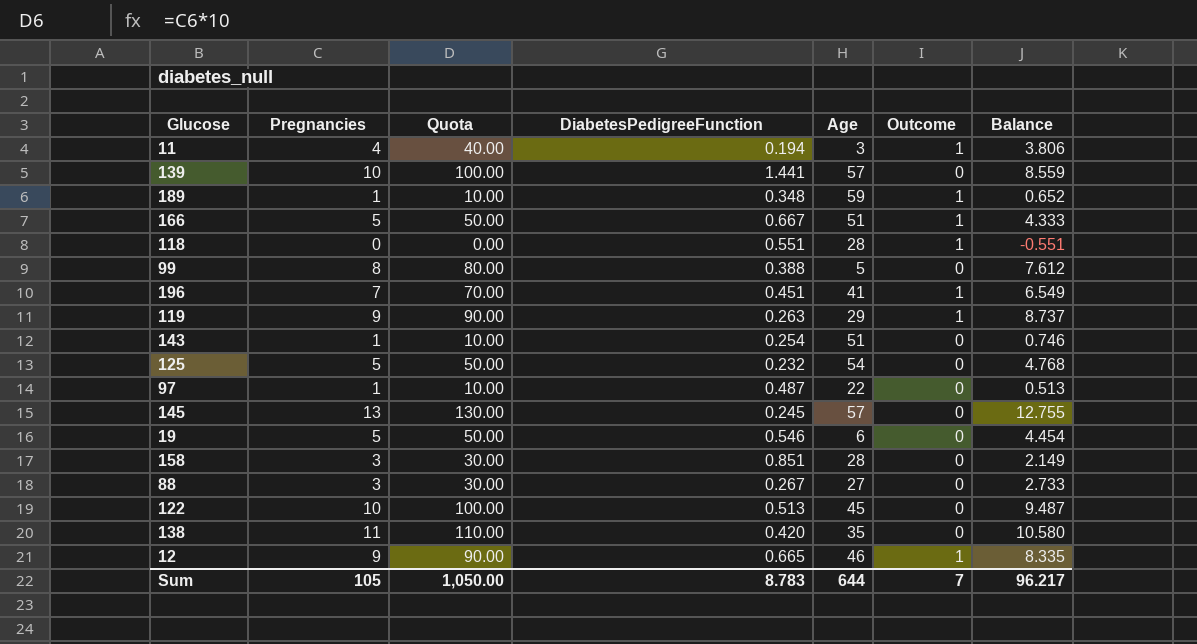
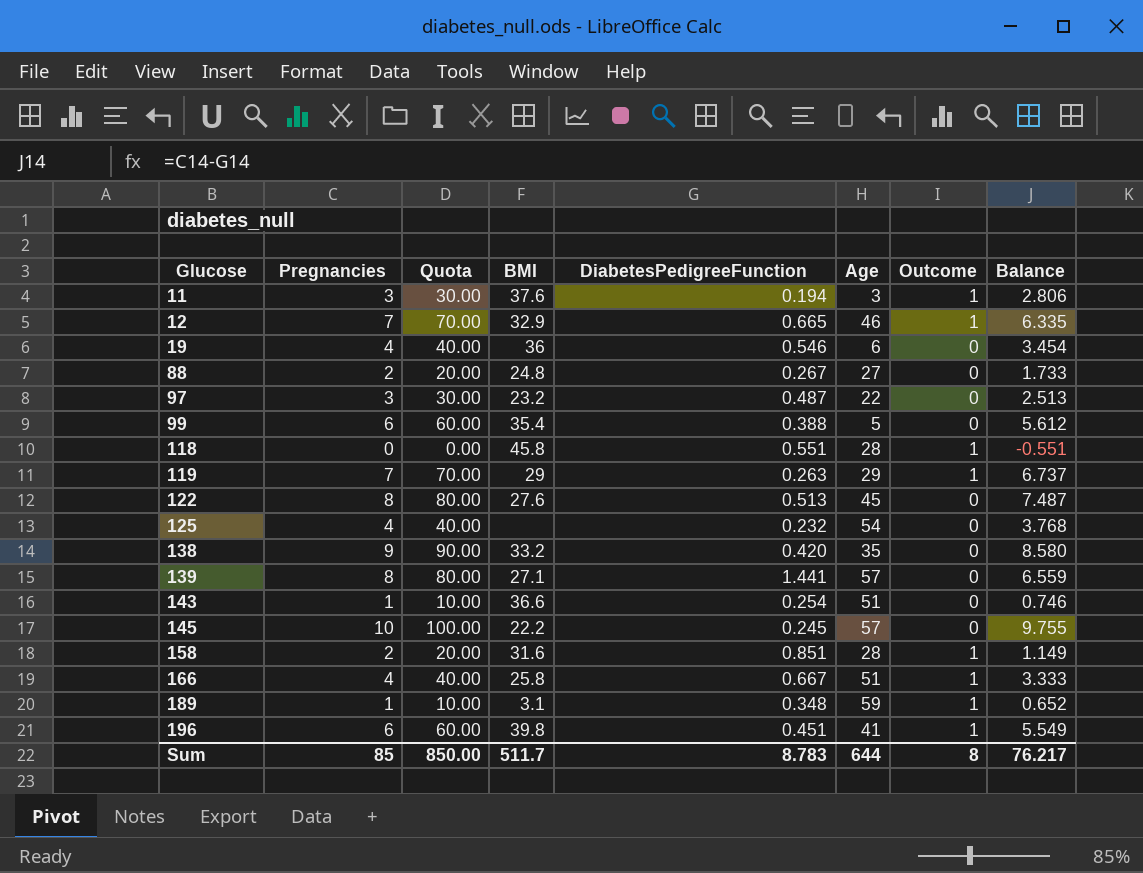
row order: none -> Glucose ascending
column BMI | position: none -> 4
11 | Pregnancies: 4 -> 3
11 | Quota: 40.00 -> 30.00
11 | Balance: 3.806 -> 2.806
12 | Pregnancies: 9 -> 7
12 | Quota: 90.00 -> 70.00
12 | Balance: 8.335 -> 6.335
19 | Pregnancies: 5 -> 4
19 | Quota: 50.00 -> 40.00
19 | Balance: 4.454 -> 3.454
88 | Pregnancies: 3 -> 2
88 | Quota: 30.00 -> 20.00
88 | Balance: 2.733 -> 1.733
97 | Pregnancies: 1 -> 3
97 | Quota: 10.00 -> 30.00
97 | Balance: 0.513 -> 2.513
99 | Pregnancies: 8 -> 6
99 | Quota: 80.00 -> 60.00
99 | Balance: 7.612 -> 5.612
119 | Pregnancies: 9 -> 7
119 | Quota: 90.00 -> 70.00
119 | Balance: 8.737 -> 6.737
122 | Pregnancies: 10 -> 8
122 | Quota: 100.00 -> 80.00
122 | Balance: 9.487 -> 7.487
125 | Pregnancies: 5 -> 4
125 | Quota: 50.00 -> 40.00
125 | Balance: 4.768 -> 3.768
138 | Pregnancies: 11 -> 9
138 | Quota: 110.00 -> 90.00
138 | Balance: 10.580 -> 8.580
139 | Pregnancies: 10 -> 8
139 | Quota: 100.00 -> 80.00
139 | Balance: 8.559 -> 6.559
145 | Pregnancies: 13 -> 10
145 | Quota: 130.00 -> 100.00
145 | Balance: 12.755 -> 9.755
158 | Pregnancies: 3 -> 2
158 | Quota: 30.00 -> 20.00
158 | Outcome: 0 -> 1
158 | Balance: 2.149 -> 1.149
166 | Pregnancies: 5 -> 4
166 | Quota: 50.00 -> 40.00
166 | Balance: 4.333 -> 3.333
196 | Pregnancies: 7 -> 6
196 | Quota: 70.00 -> 60.00
196 | Balance: 6.549 -> 5.549
Sum | Pregnancies: 105 -> 85
Sum | Quota: 1,050.00 -> 850.00
Sum | Outcome: 7 -> 8
Sum | Balance: 96.217 -> 76.217

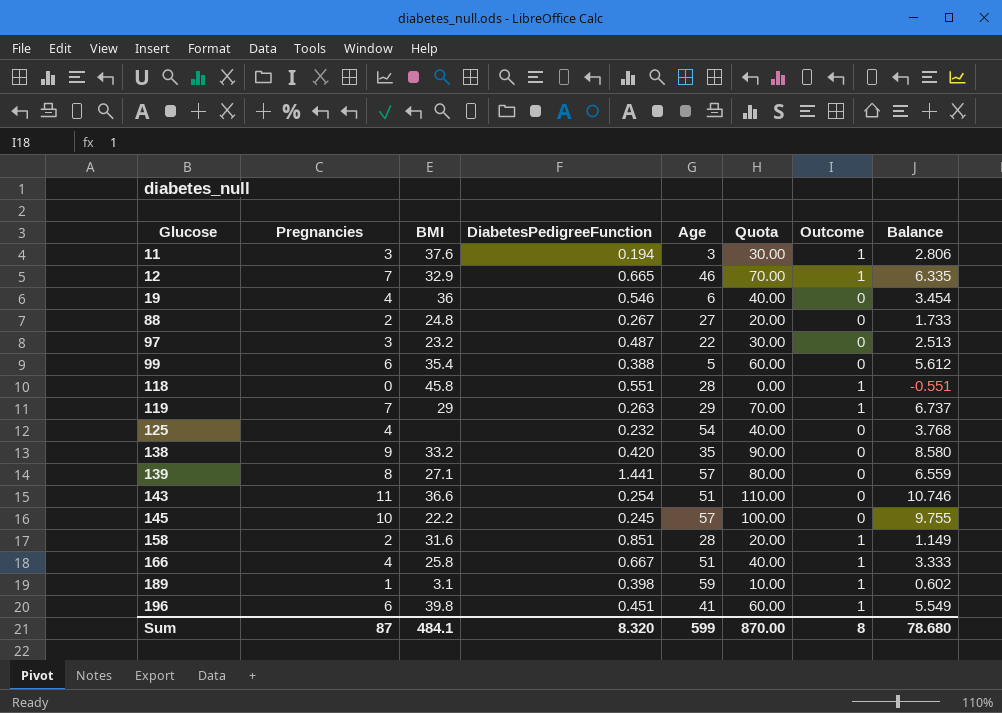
column Quota | position: 3 -> 6
row 122: 8 | 80.00 | 27.6 | 0.513 | 45 | 0 | 7.487 -> none
143 | Pregnancies: 1 -> 11
143 | Quota: 10.00 -> 110.00
143 | Balance: 0.746 -> 10.746
189 | DiabetesPedigreeFunction: 0.348 -> 0.398
189 | Balance: 0.652 -> 0.602
Sum | Pregnancies: 85 -> 87
Sum | BMI: 511.7 -> 484.1
Sum | DiabetesPedigreeFunction: 8.783 -> 8.320
Sum | Age: 644 -> 599
Sum | Quota: 850.00 -> 870.00
Sum | Balance: 76.217 -> 78.680

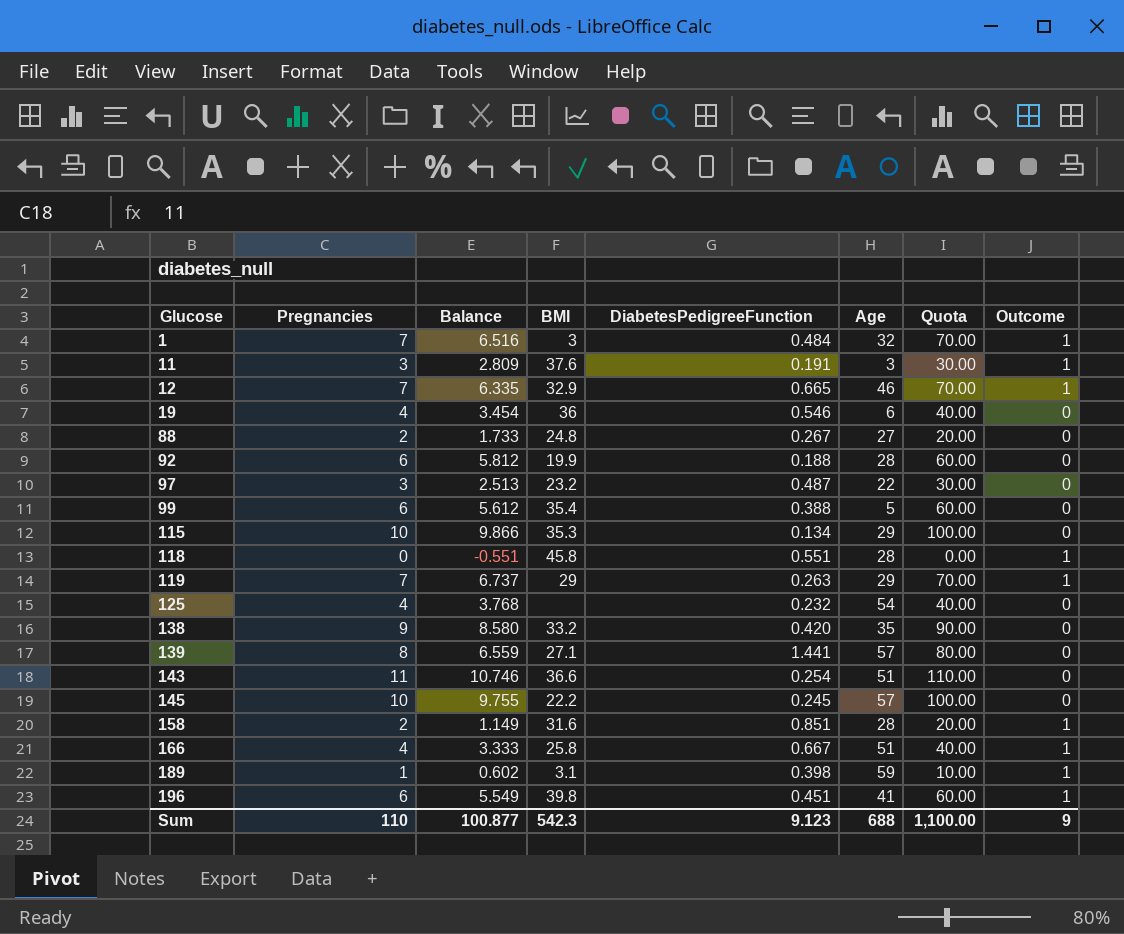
column Balance | position: 8 -> 3
row 1: none -> 7 | 6.516 | 3 | 0.484 | 32 | 70.00 | 1
11 | Balance: 2.806 -> 2.809
11 | DiabetesPedigreeFunction: 0.194 -> 0.191
row 92: none -> 6 | 5.812 | 19.9 | 0.188 | 28 | 60.00 | 0
row 115: none -> 10 | 9.866 | 35.3 | 0.134 | 29 | 100.00 | 0
Sum | Pregnancies: 87 -> 110
Sum | Balance: 78.680 -> 100.877
Sum | BMI: 484.1 -> 542.3
Sum | DiabetesPedigreeFunction: 8.320 -> 9.123
Sum | Age: 599 -> 688
Sum | Quota: 870.00 -> 1,100.00
Sum | Outcome: 8 -> 9

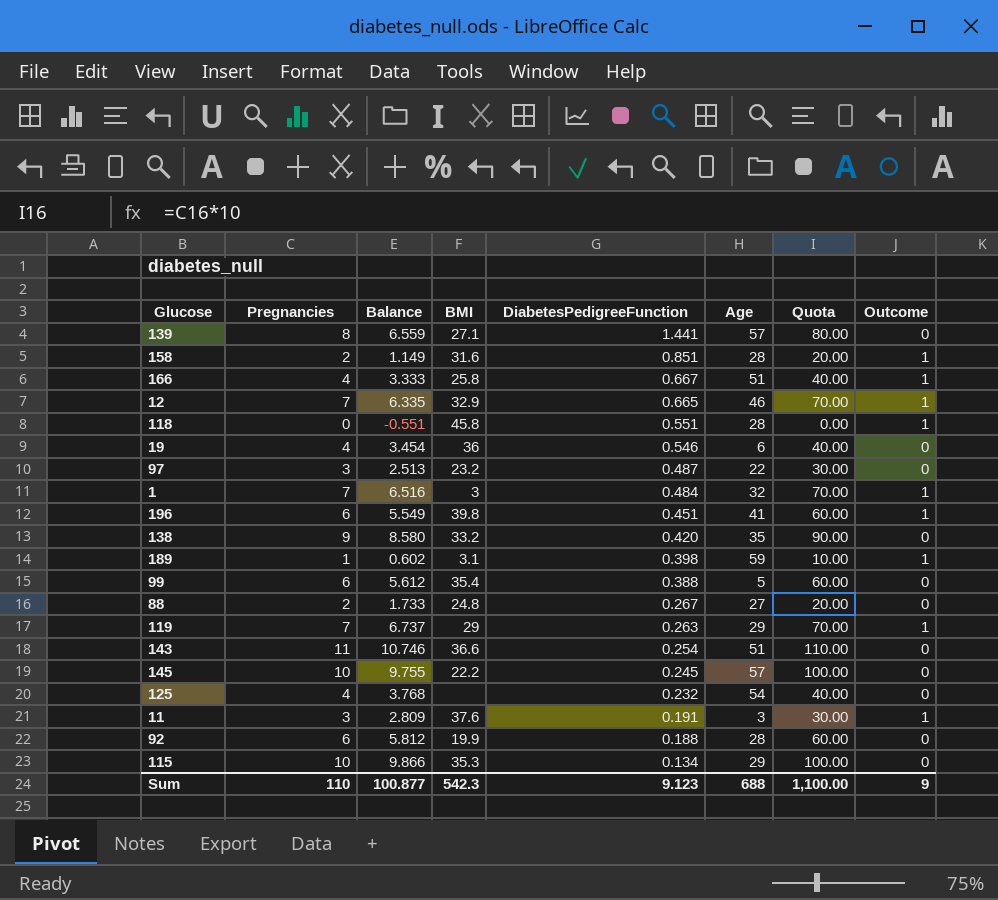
row order: Glucose ascending -> DiabetesPedigreeFunction descending

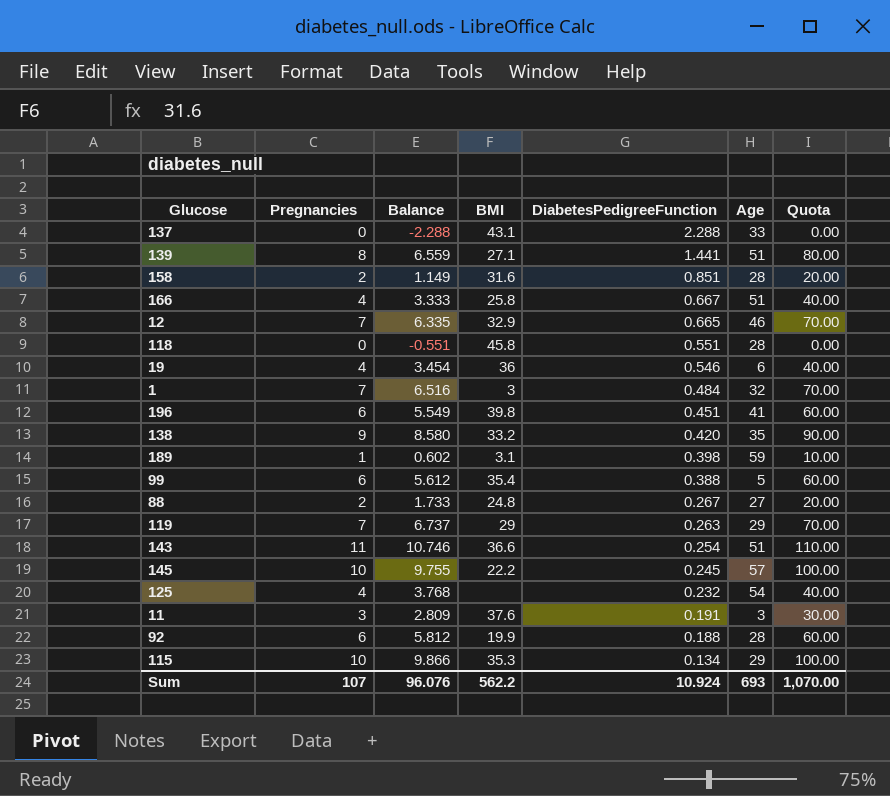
column Outcome | position: 8 -> none
row 97: 3 | 2.513 | 23.2 | 0.487 | 22 | 30.00 | 0 -> none
row 137: none -> 0 | -2.288 | 43.1 | 2.288 | 33 | 0.00
139 | Age: 57 -> 51
Sum | Pregnancies: 110 -> 107
Sum | Balance: 100.877 -> 96.076
Sum | BMI: 542.3 -> 562.2
Sum | DiabetesPedigreeFunction: 9.123 -> 10.924
Sum | Age: 688 -> 693
Sum | Quota: 1,100.00 -> 1,070.00

